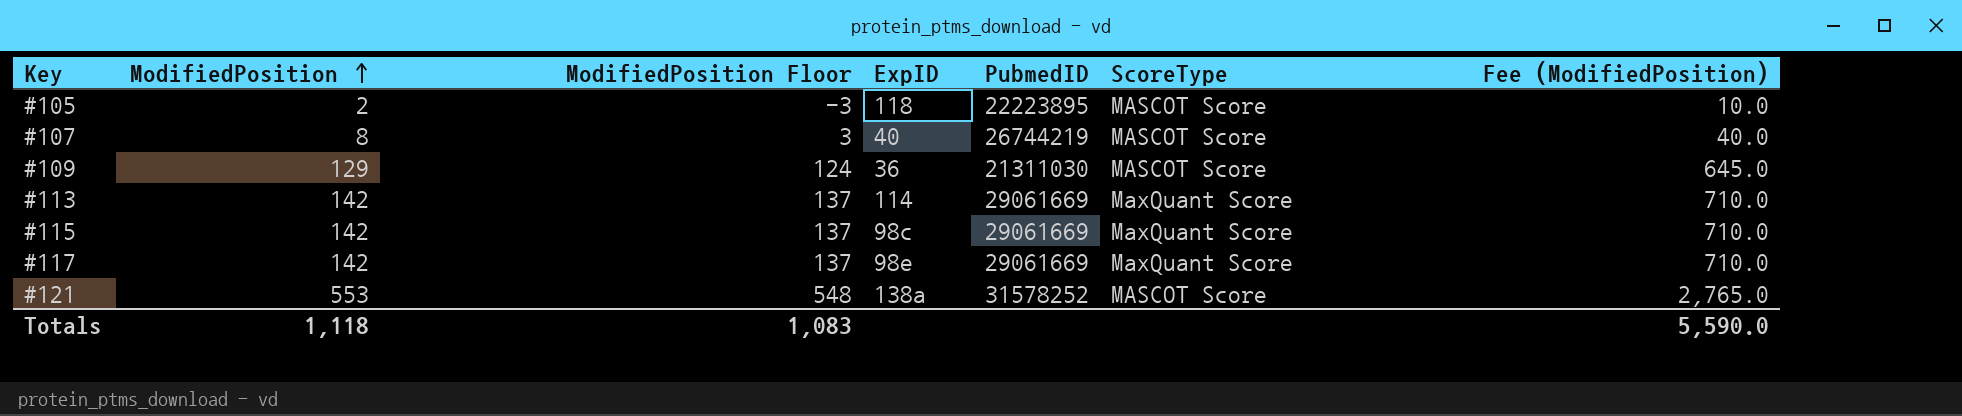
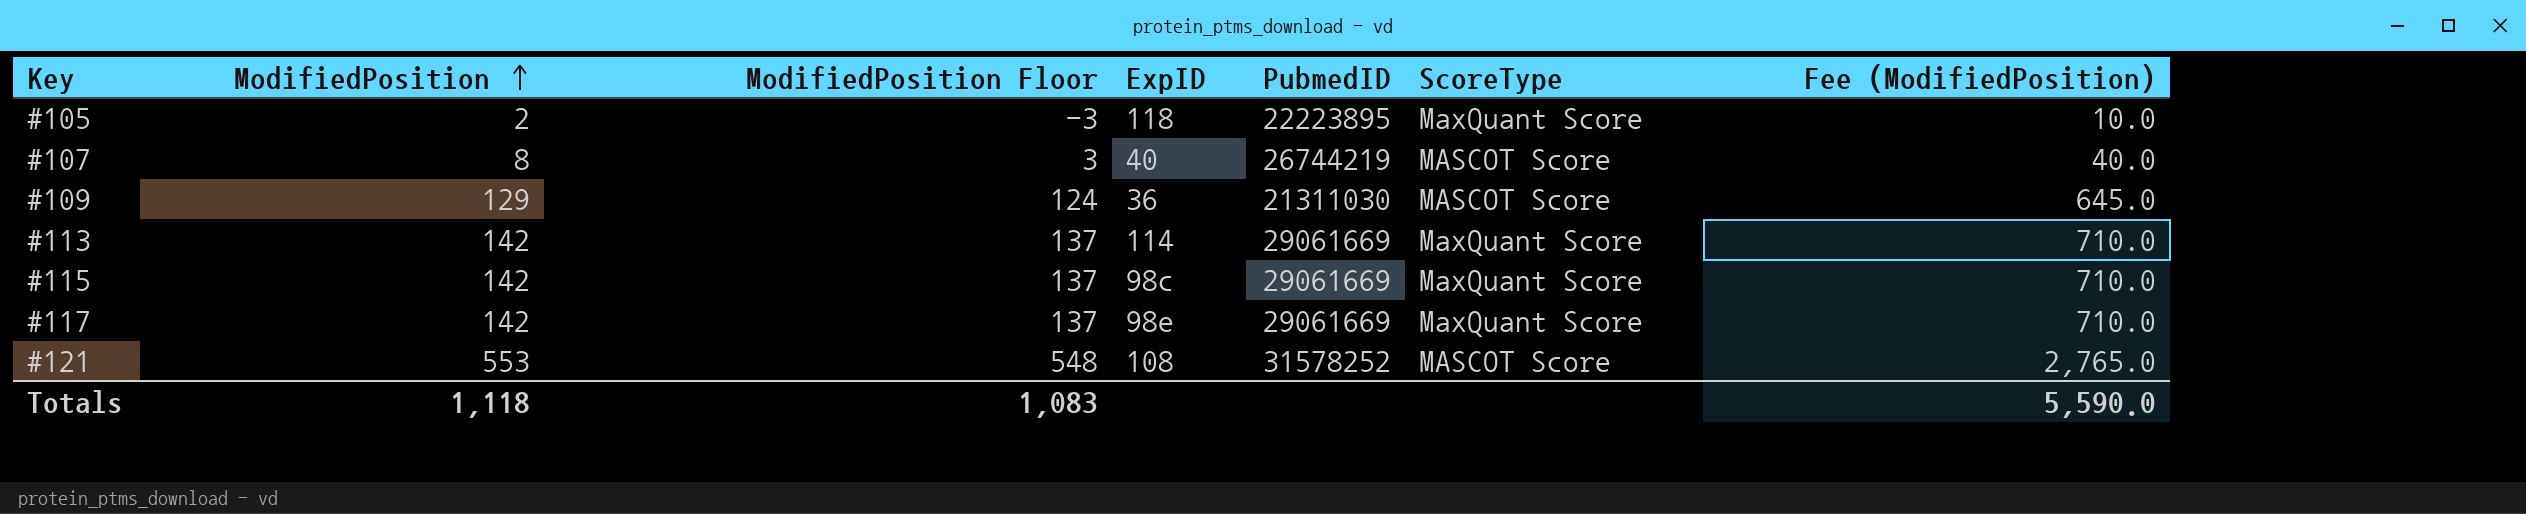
#105 | ScoreType: MASCOT Score -> MaxQuant Score
#121 | ExpID: 138a -> 108

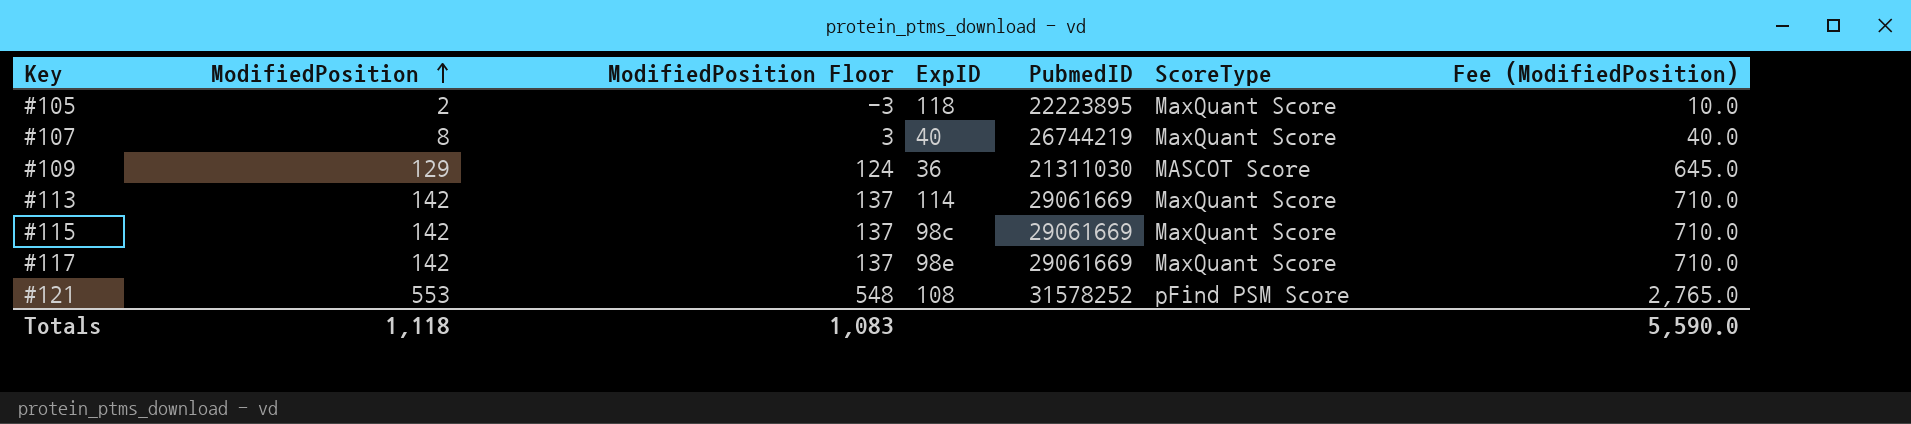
#107 | ScoreType: MASCOT Score -> MaxQuant Score
#121 | ScoreType: MASCOT Score -> pFind PSM Score

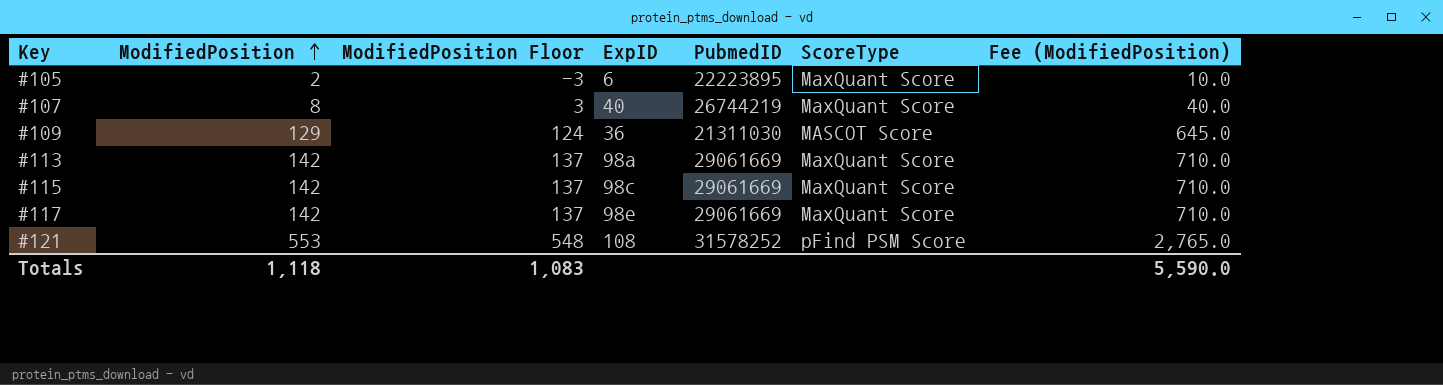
#105 | ExpID: 118 -> 6
#113 | ExpID: 114 -> 98a

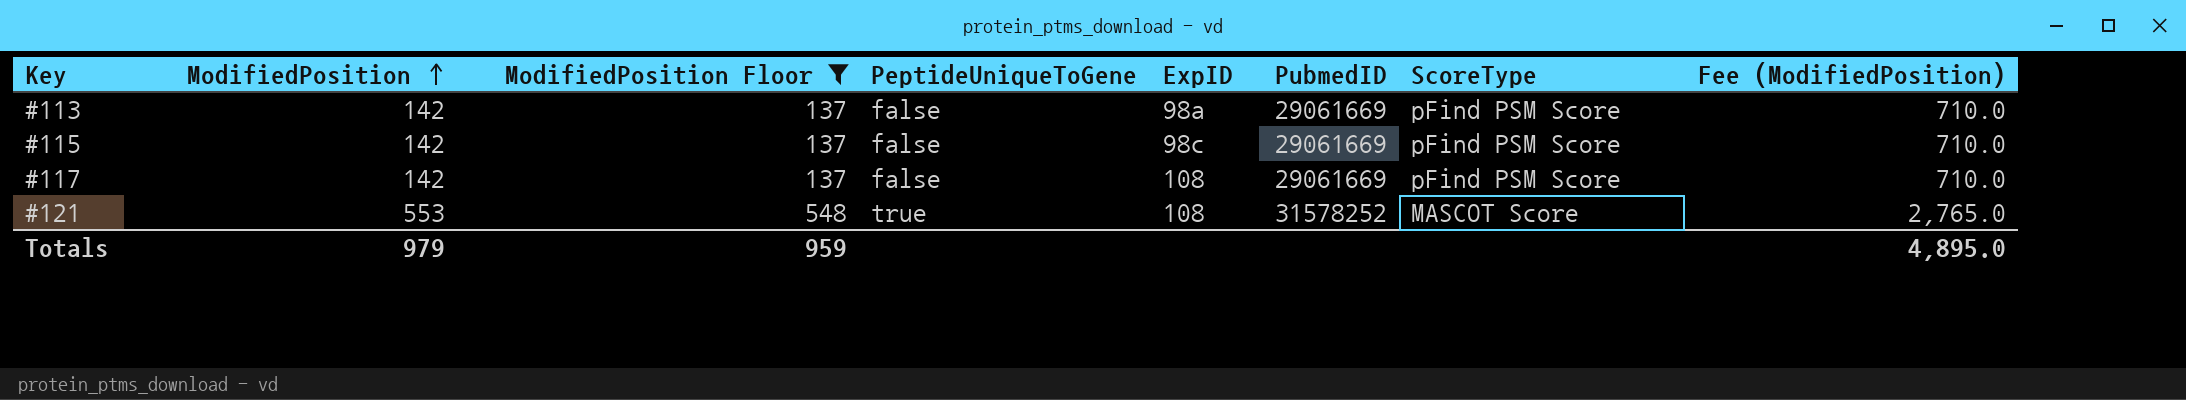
filter: none -> ModifiedPosition Floor >= 137
column PeptideUniqueToGene | position: none -> 4
#113 | ScoreType: MaxQuant Score -> pFind PSM Score
#115 | ScoreType: MaxQuant Score -> pFind PSM Score
#117 | ExpID: 98e -> 108
#117 | ScoreType: MaxQuant Score -> pFind PSM Score
#121 | ScoreType: pFind PSM Score -> MASCOT Score
Totals | ModifiedPosition: 1,118 -> 979
Totals | ModifiedPosition Floor: 1,083 -> 959
Totals | Fee (ModifiedPosition): 5,590.0 -> 4,895.0

